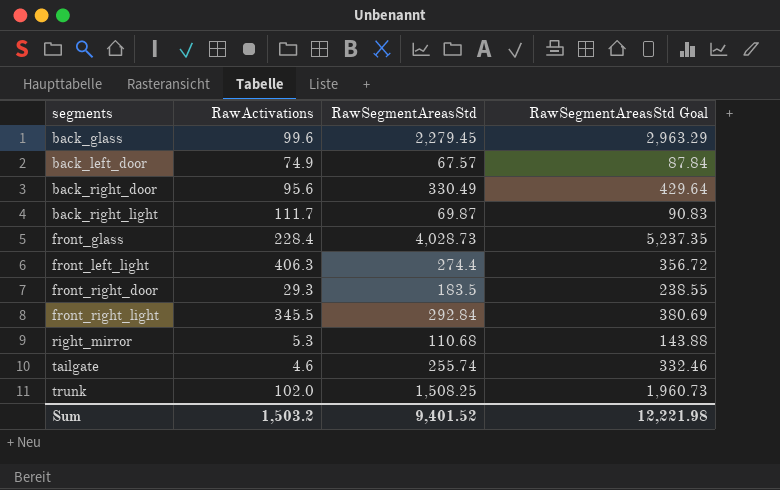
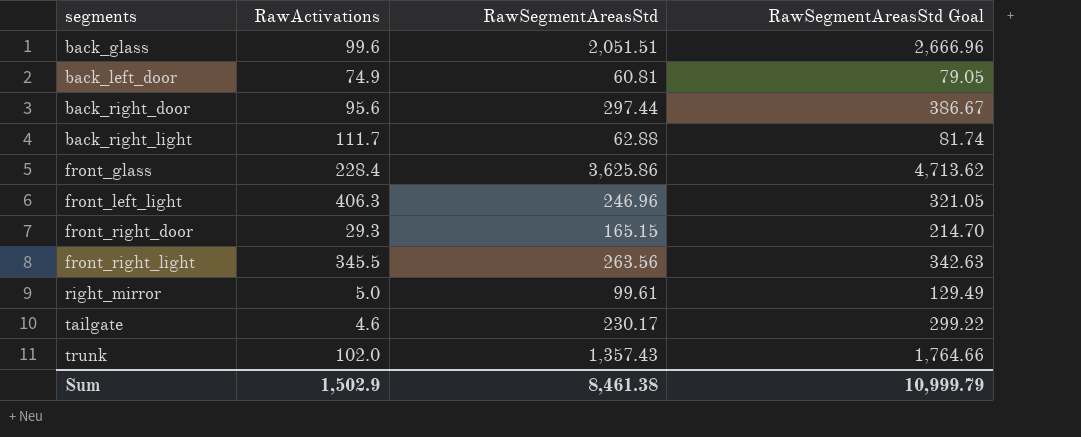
back_glass | RawSegmentAreasStd: 2,279.45 -> 2,051.51
back_glass | RawSegmentAreasStd Goal: 2,963.29 -> 2,666.96
back_left_door | RawSegmentAreasStd: 67.57 -> 60.81
back_left_door | RawSegmentAreasStd Goal: 87.84 -> 79.05
back_right_door | RawSegmentAreasStd: 330.49 -> 297.44
back_right_door | RawSegmentAreasStd Goal: 429.64 -> 386.67
back_right_light | RawSegmentAreasStd: 69.87 -> 62.88
back_right_light | RawSegmentAreasStd Goal: 90.83 -> 81.74
front_glass | RawSegmentAreasStd: 4,028.73 -> 3,625.86
front_glass | RawSegmentAreasStd Goal: 5,237.35 -> 4,713.62
front_left_light | RawSegmentAreasStd: 274.4 -> 246.96
front_left_light | RawSegmentAreasStd Goal: 356.72 -> 321.05
front_right_door | RawSegmentAreasStd: 183.5 -> 165.15
front_right_door | RawSegmentAreasStd Goal: 238.55 -> 214.70
front_right_light | RawSegmentAreasStd: 292.84 -> 263.56
front_right_light | RawSegmentAreasStd Goal: 380.69 -> 342.63
right_mirror | RawActivations: 5.3 -> 5.0
right_mirror | RawSegmentAreasStd: 110.68 -> 99.61
right_mirror | RawSegmentAreasStd Goal: 143.88 -> 129.49
tailgate | RawSegmentAreasStd: 255.74 -> 230.17
tailgate | RawSegmentAreasStd Goal: 332.46 -> 299.22
trunk | RawSegmentAreasStd: 1,508.25 -> 1,357.43
trunk | RawSegmentAreasStd Goal: 1,960.73 -> 1,764.66
Sum | RawActivations: 1,503.2 -> 1,502.9
Sum | RawSegmentAreasStd: 9,401.52 -> 8,461.38
Sum | RawSegmentAreasStd Goal: 12,221.98 -> 10,999.79

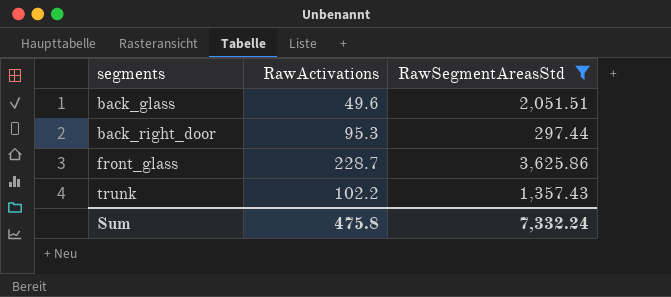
filter: none -> RawSegmentAreasStd >= 297.44
column RawSegmentAreasStd Goal | formula: [RawSegmentAreasStd] * 1.3 -> none
back_glass | RawActivations: 99.6 -> 49.6
back_right_door | RawActivations: 95.6 -> 95.3
front_glass | RawActivations: 228.4 -> 228.7
trunk | RawActivations: 102.0 -> 102.2
Sum | RawActivations: 1,502.9 -> 475.8
Sum | RawSegmentAreasStd: 8,461.38 -> 7,332.24

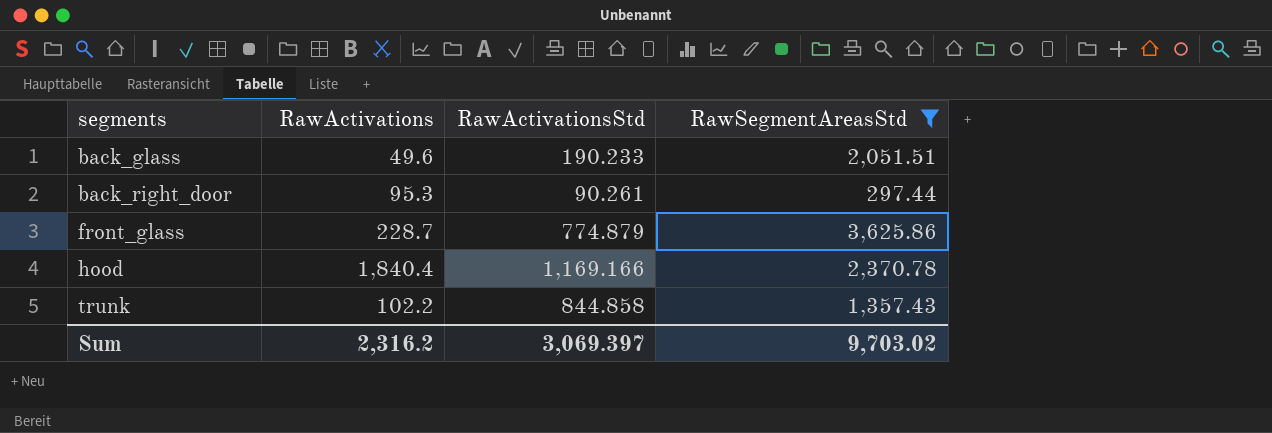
column RawActivationsStd | position: none -> 3
row hood: none -> 1,840.4 | 1,169.166 | 2,370.78
Sum | RawActivations: 475.8 -> 2,316.2
Sum | RawSegmentAreasStd: 7,332.24 -> 9,703.02

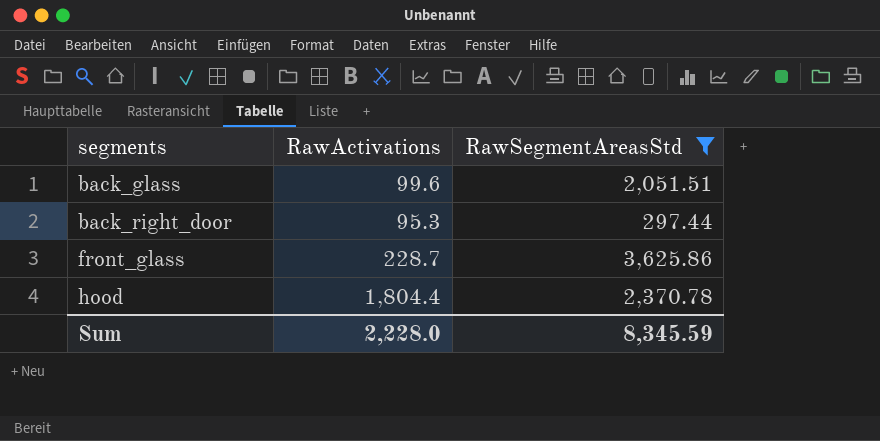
column RawActivationsStd | position: 3 -> none
row trunk: 102.2 | 844.858 | 1,357.43 -> none
back_glass | RawActivations: 49.6 -> 99.6
hood | RawActivations: 1,840.4 -> 1,804.4
Sum | RawActivations: 2,316.2 -> 2,228.0
Sum | RawSegmentAreasStd: 9,703.02 -> 8,345.59

